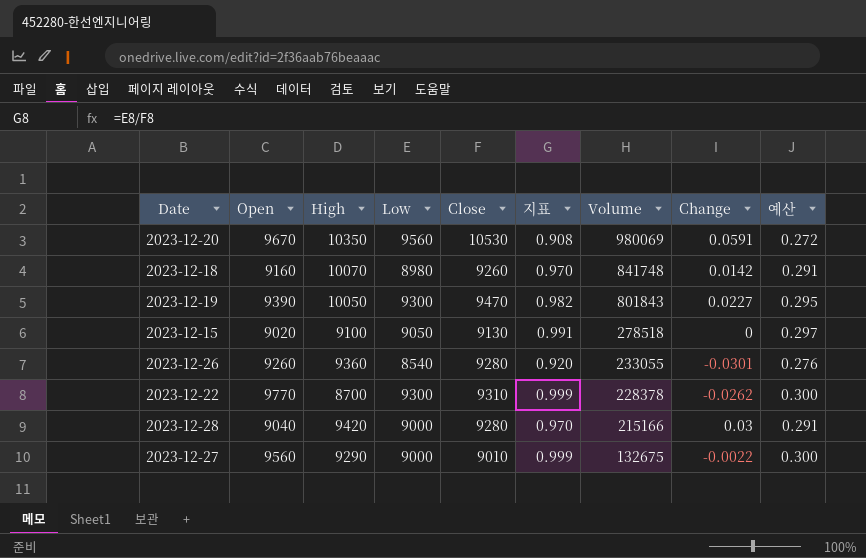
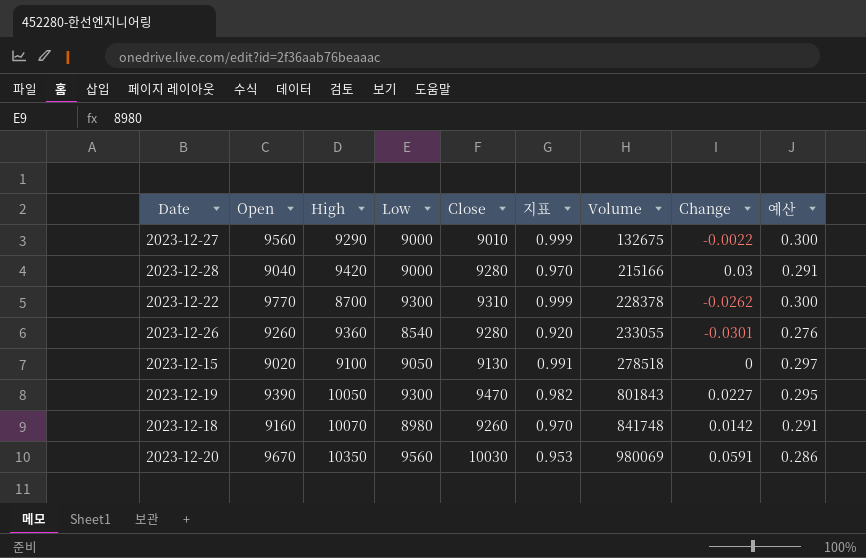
row order: Volume descending -> Volume ascending
2023-12-20 | Close: 10530 -> 10030
2023-12-20 | 지표: 0.908 -> 0.953
2023-12-20 | 예산: 0.272 -> 0.286

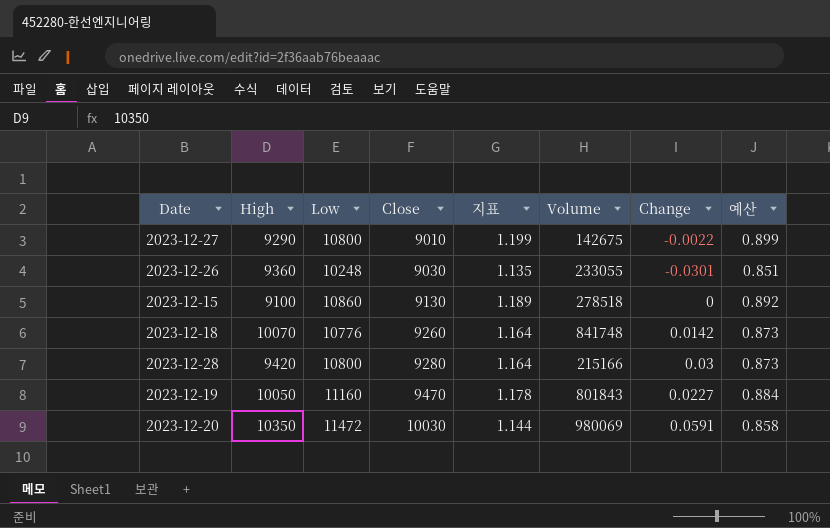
row order: Volume ascending -> Close ascending
column Open | position: 2 -> none
column 예산 | formula: [지표] * 0.3 -> [지표] * 0.75
row 2023-12-22: 9770 | 8700 | 9300 | 9310 | 0.999 | 228378 | -0.0262 | 0.300 -> none
2023-12-27 | Low: 9000 -> 10800
2023-12-27 | 지표: 0.999 -> 1.199
2023-12-27 | Volume: 132675 -> 142675
2023-12-26 | Low: 8540 -> 10248
2023-12-26 | Close: 9280 -> 9030
2023-12-26 | 지표: 0.920 -> 1.135
2023-12-15 | Low: 9050 -> 10860
2023-12-15 | 지표: 0.991 -> 1.189
2023-12-18 | Low: 8980 -> 10776
2023-12-18 | 지표: 0.970 -> 1.164
2023-12-28 | Low: 9000 -> 10800
2023-12-28 | 지표: 0.970 -> 1.164
2023-12-19 | Low: 9300 -> 11160
2023-12-19 | 지표: 0.982 -> 1.178
2023-12-20 | Low: 9560 -> 11472
2023-12-20 | 지표: 0.953 -> 1.144

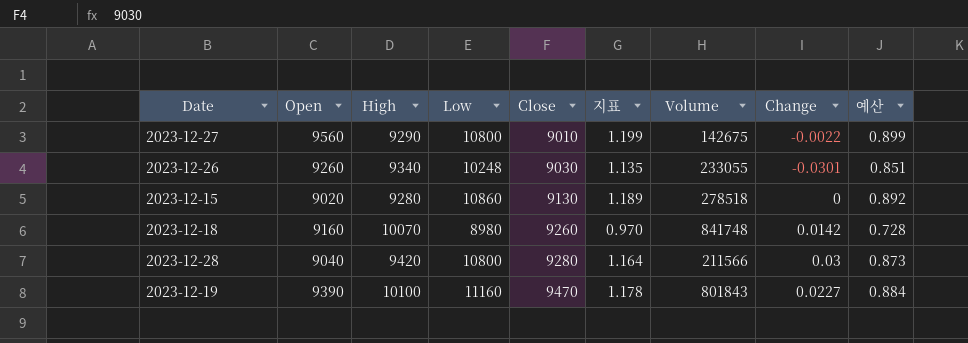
column Open | position: none -> 2
row 2023-12-20: 10350 | 11472 | 10030 | 1.144 | 980069 | 0.0591 | 0.858 -> none
2023-12-26 | High: 9360 -> 9340
2023-12-15 | High: 9100 -> 9280
2023-12-18 | Low: 10776 -> 8980
2023-12-18 | 지표: 1.164 -> 0.970
2023-12-18 | 예산: 0.873 -> 0.728
2023-12-28 | Volume: 215166 -> 211566
2023-12-19 | High: 10050 -> 10100

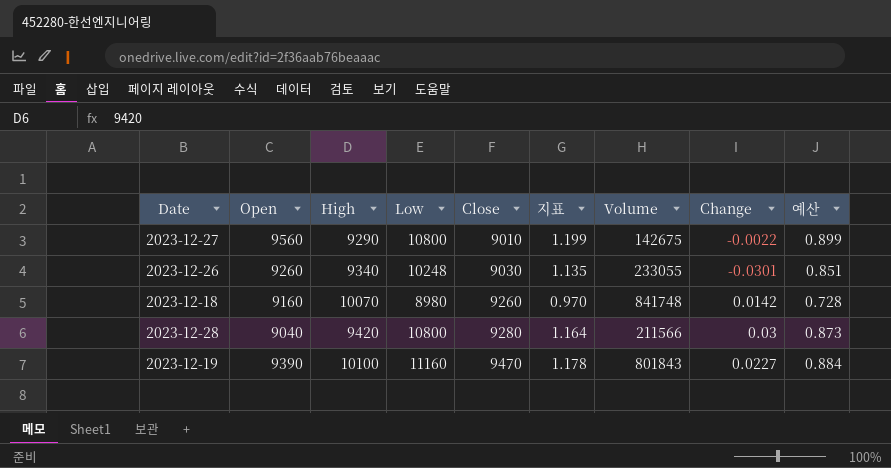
row 2023-12-15: 9020 | 9280 | 10860 | 9130 | 1.189 | 278518 | 0 | 0.892 -> none

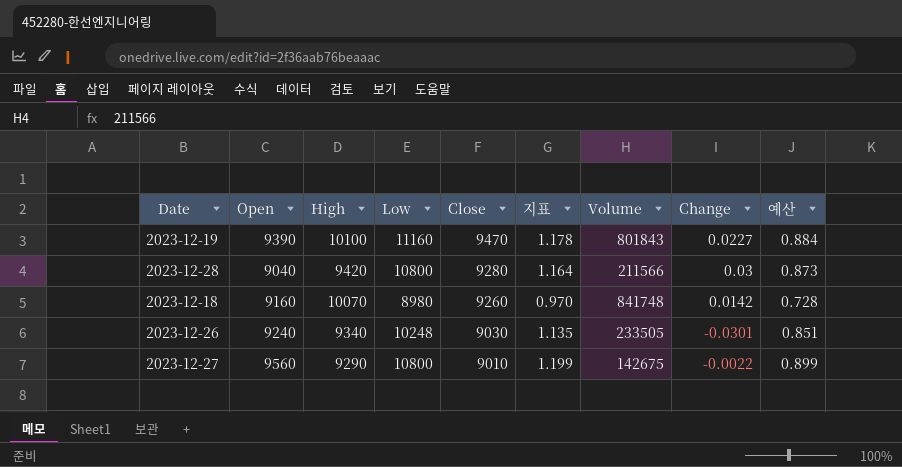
row order: Close ascending -> Close descending
2023-12-26 | Open: 9260 -> 9240
2023-12-26 | Volume: 233055 -> 233505

